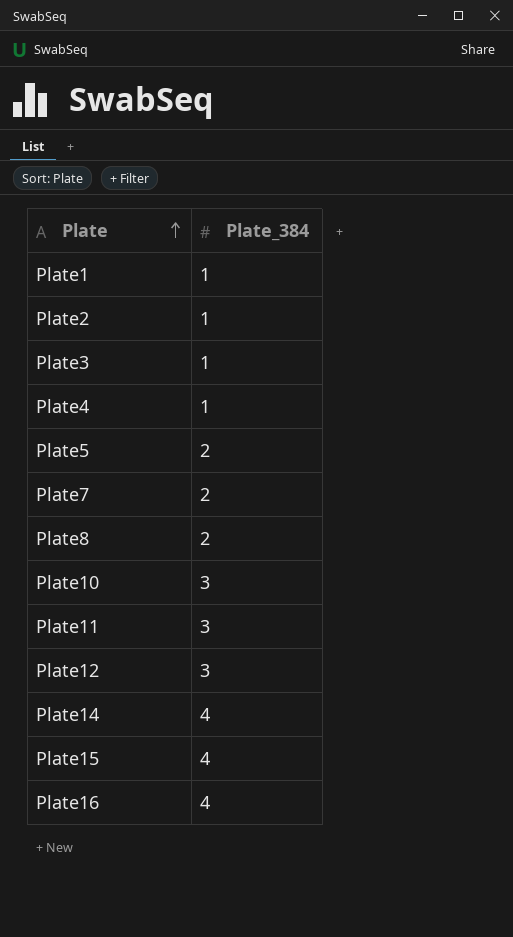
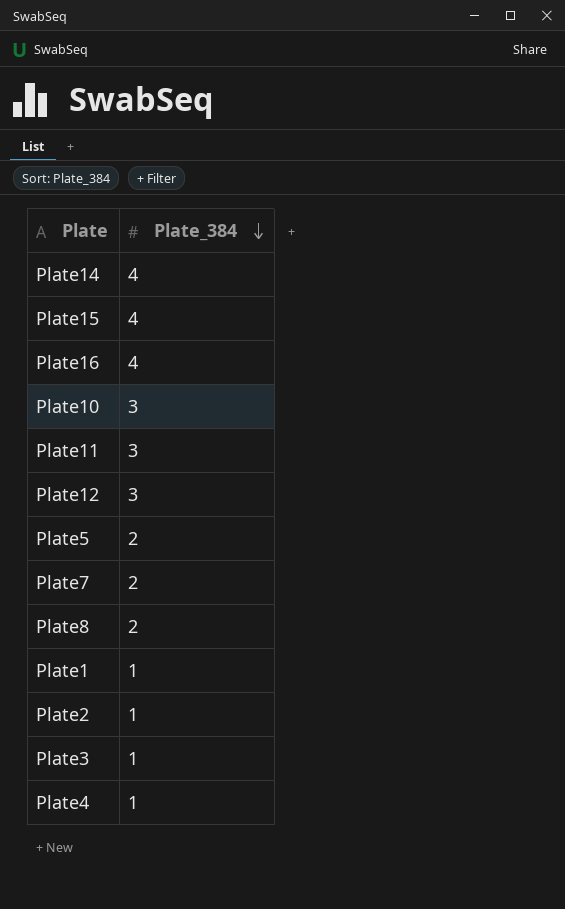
row order: Plate ascending -> Plate_384 descending

